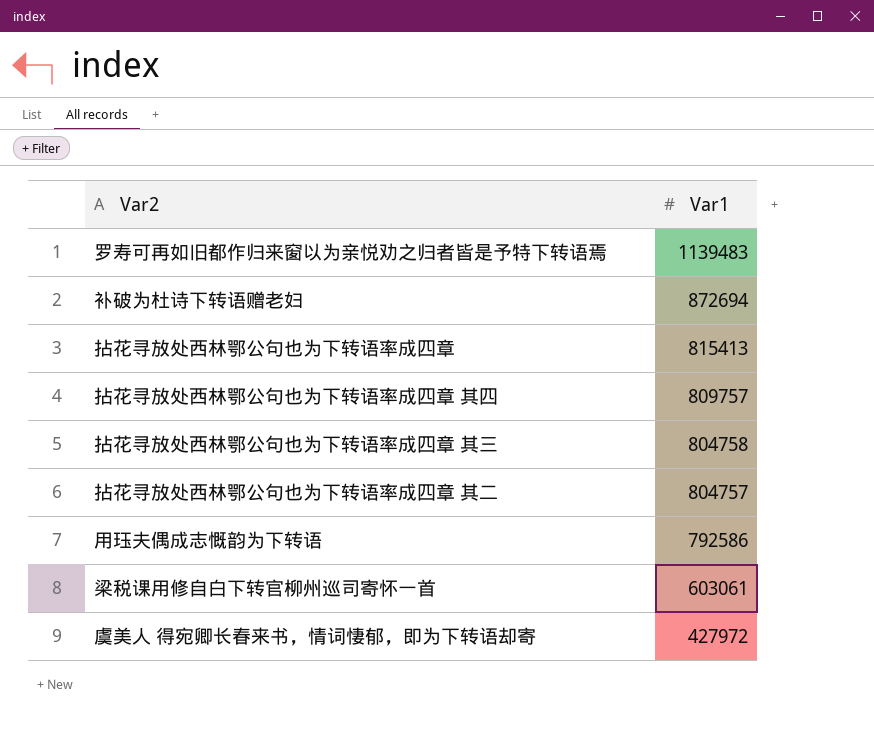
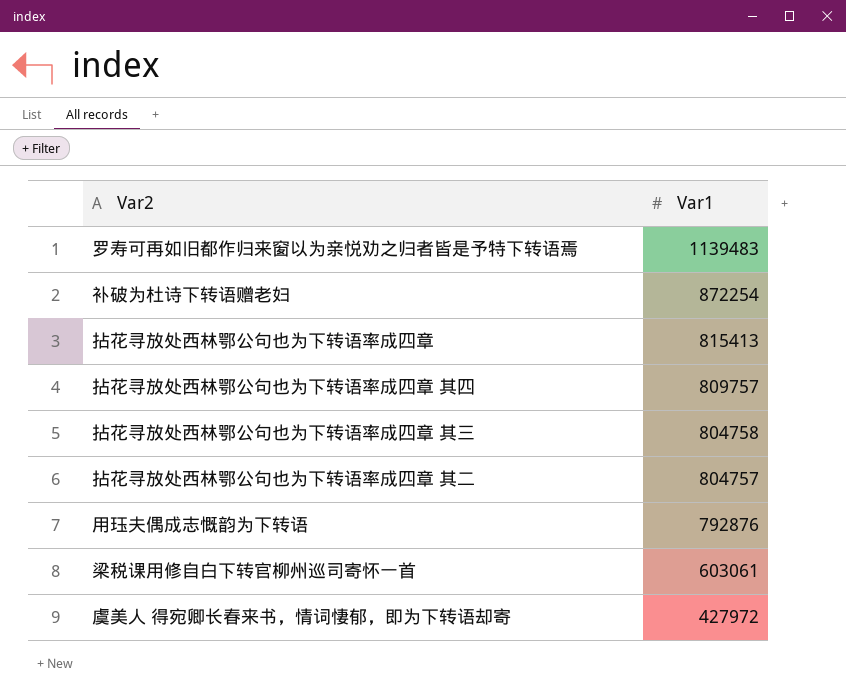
补破为杜诗下转语赠老妇 | Var1: 872694 -> 872254
用珏夫偶成志慨韵为下转语 | Var1: 792586 -> 792876

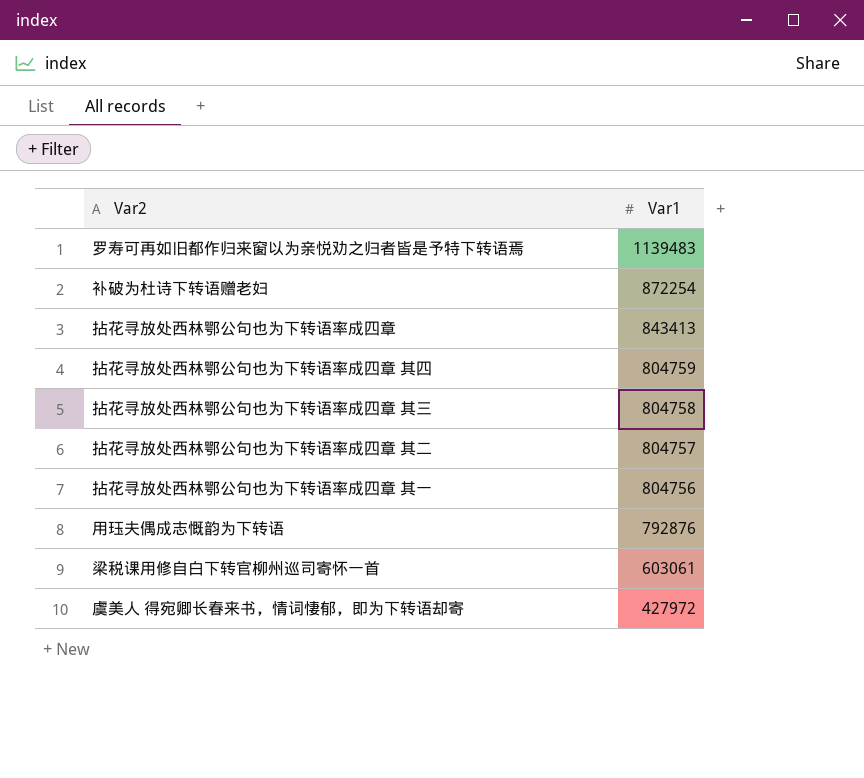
拈花寻放处西林鄂公句也为下转语率成四章 | Var1: 815413 -> 843413
拈花寻放处西林鄂公句也为下转语率成四章 其四 | Var1: 809757 -> 804759
row 拈花寻放处西林鄂公句也为下转语率成四章 其一: none -> 804756

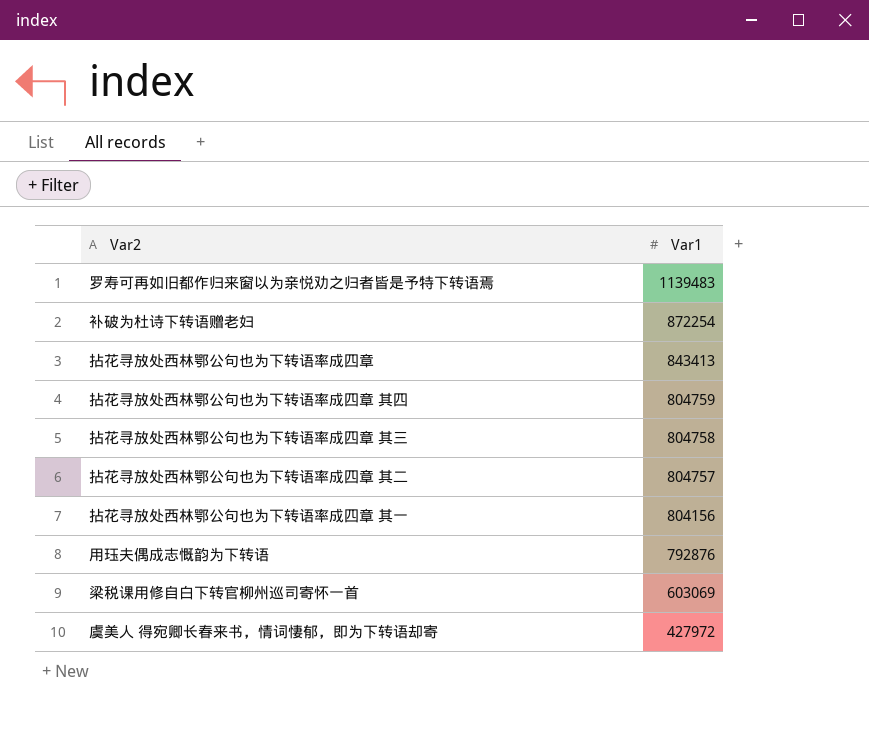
拈花寻放处西林鄂公句也为下转语率成四章 其一 | Var1: 804756 -> 804156
梁税课用修自白下转官柳州巡司寄怀一首 | Var1: 603061 -> 603069

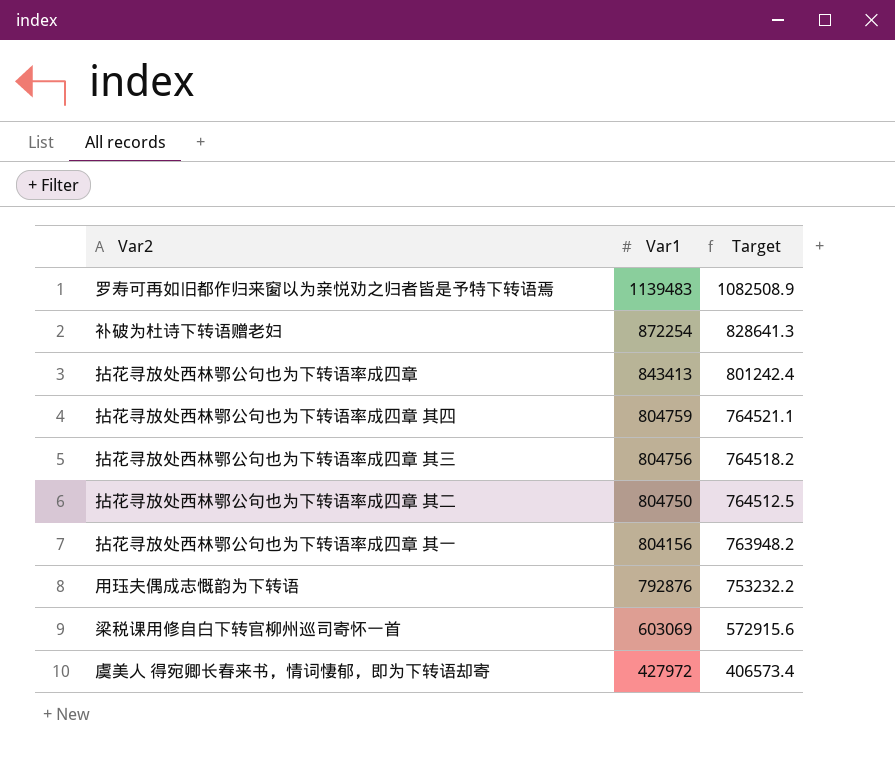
column Target | formula: none -> [Var1] * 0.95
拈花寻放处西林鄂公句也为下转语率成四章 其三 | Var1: 804758 -> 804756
拈花寻放处西林鄂公句也为下转语率成四章 其二 | Var1: 804757 -> 804750

